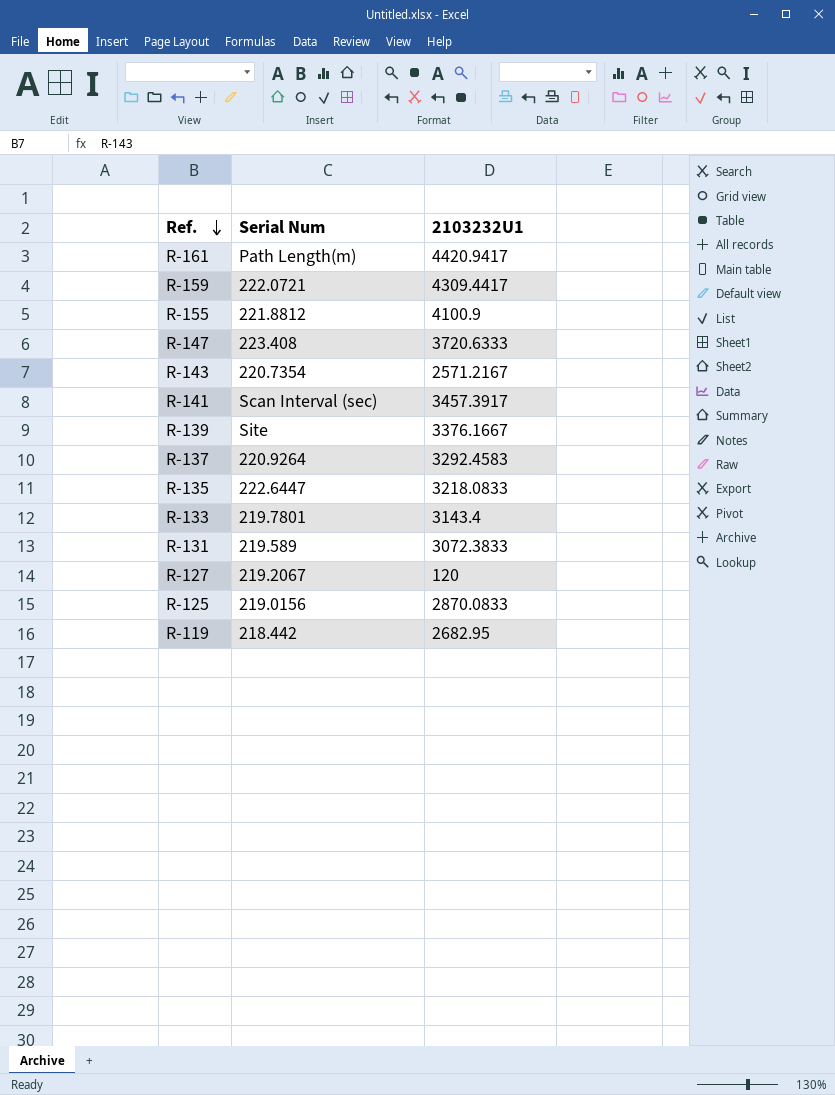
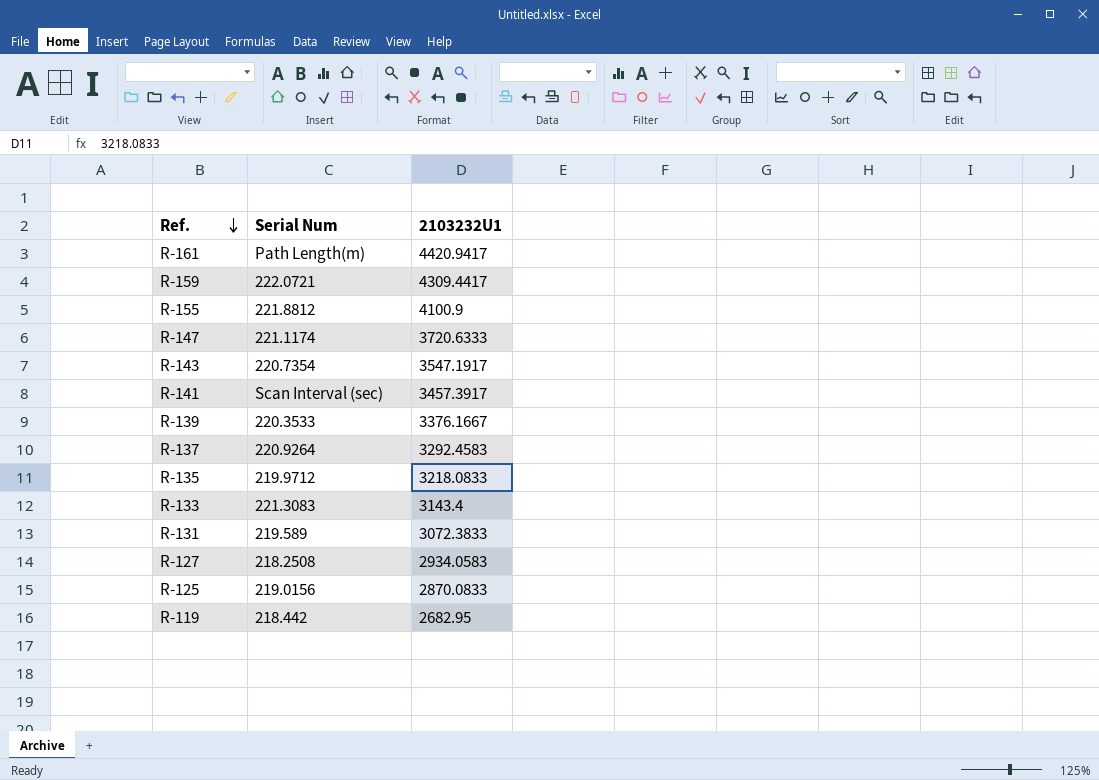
R-147 | Serial Num: 223.408 -> 221.1174
R-143 | 2103232U1: 2571.2167 -> 3547.1917
R-139 | Serial Num: Site -> 220.3533
R-135 | Serial Num: 222.6447 -> 219.9712
R-133 | Serial Num: 219.7801 -> 221.3083
R-127 | Serial Num: 219.2067 -> 218.2508
R-127 | 2103232U1: 120 -> 2934.0583

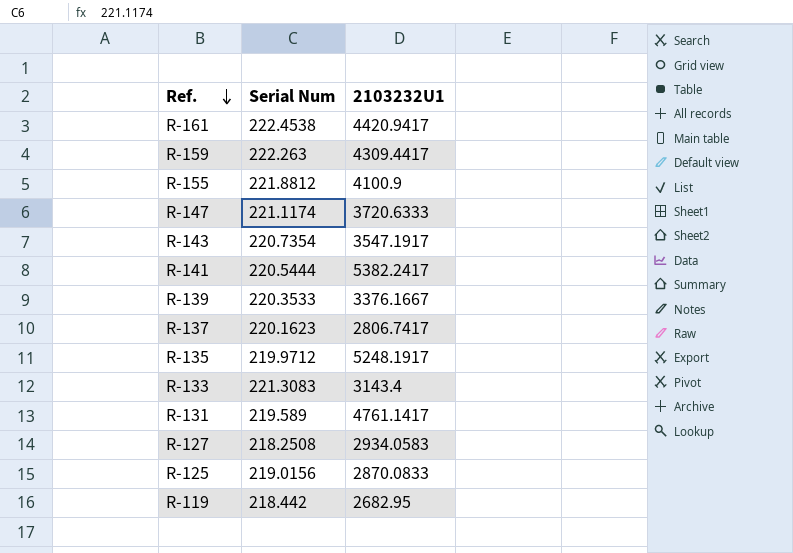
R-161 | Serial Num: Path Length(m) -> 222.4538
R-159 | Serial Num: 222.0721 -> 222.263
R-141 | Serial Num: Scan Interval (sec) -> 220.5444
R-141 | 2103232U1: 3457.3917 -> 5382.2417
R-137 | Serial Num: 220.9264 -> 220.1623
R-137 | 2103232U1: 3292.4583 -> 2806.7417
R-135 | 2103232U1: 3218.0833 -> 5248.1917
R-131 | 2103232U1: 3072.3833 -> 4761.1417

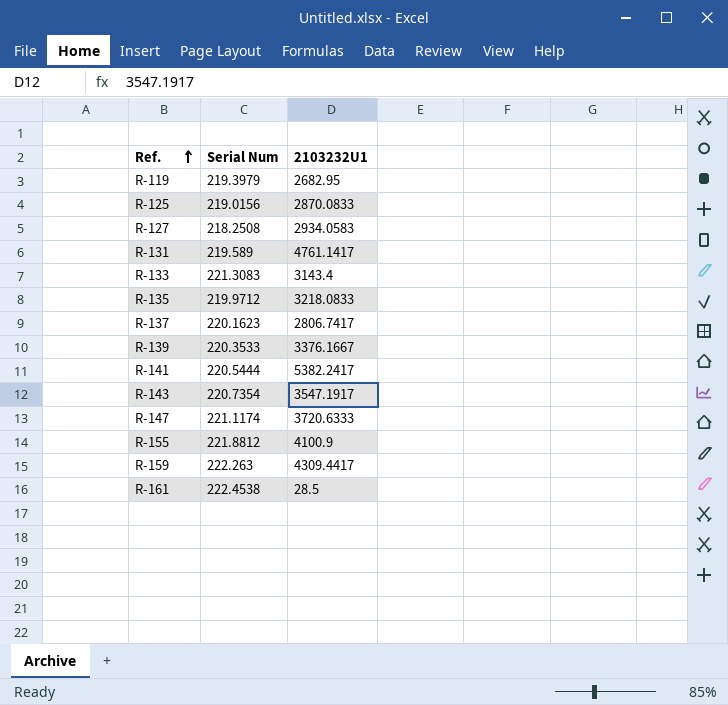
row order: Ref. descending -> Ref. ascending
R-119 | Serial Num: 218.442 -> 219.3979
R-135 | 2103232U1: 5248.1917 -> 3218.0833
R-161 | 2103232U1: 4420.9417 -> 28.5

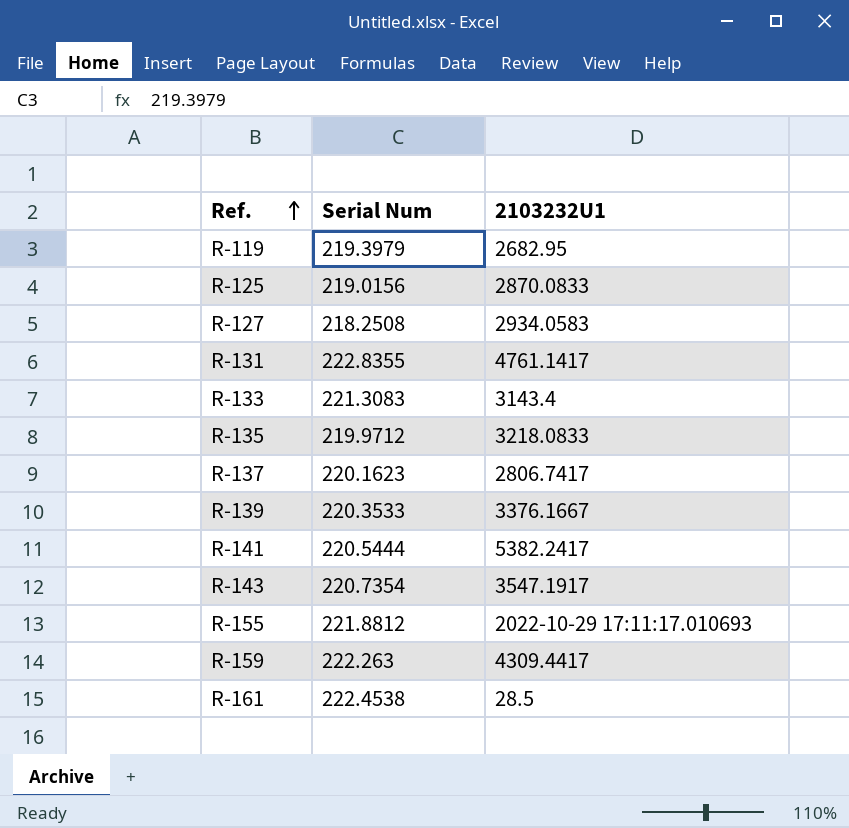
row R-147: 221.1174 | 3720.6333 -> none
R-131 | Serial Num: 219.589 -> 222.8355
R-155 | 2103232U1: 4100.9 -> 2022-10-29 17:11:17.010693

